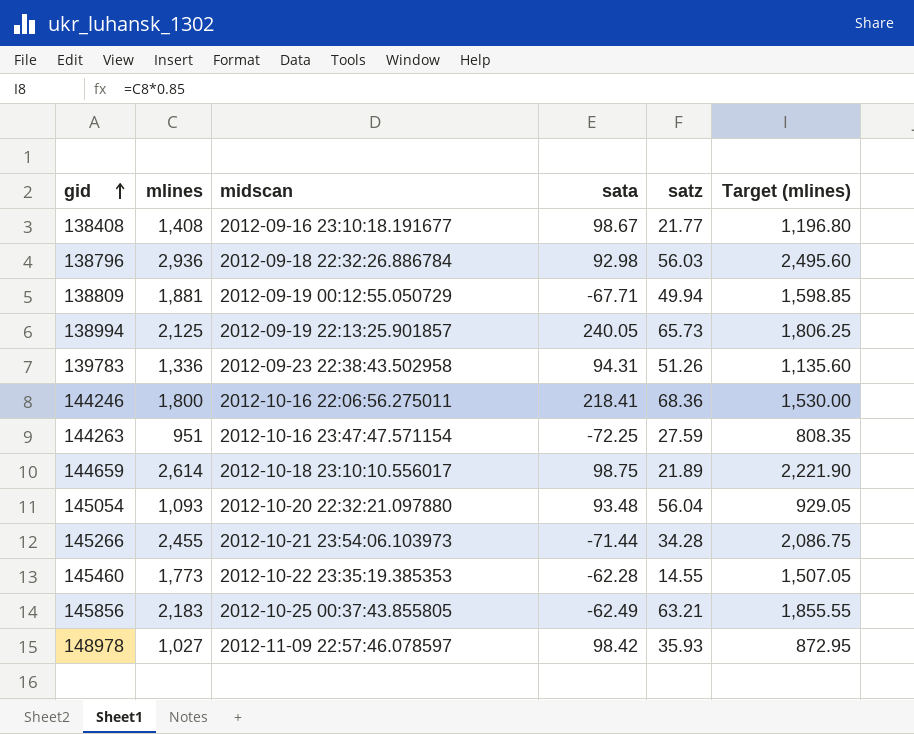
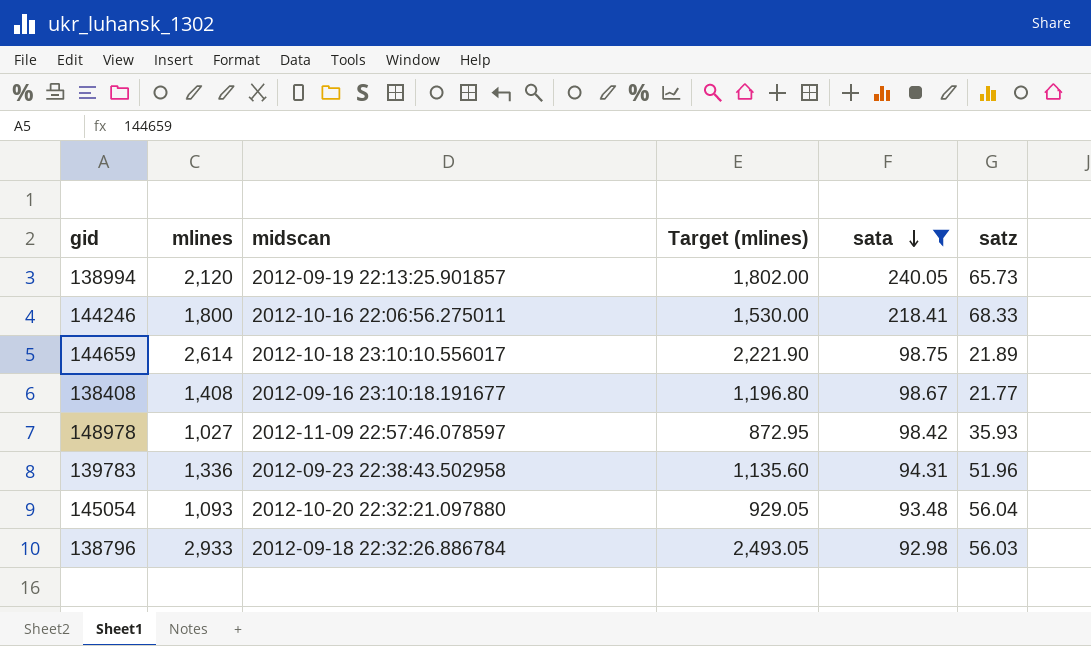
filter: none -> sata >= 92.98
row order: gid ascending -> sata descending
column Target (mlines) | position: 6 -> 4
138994 | mlines: 2,125 -> 2,120
138994 | Target (mlines): 1,806.25 -> 1,802.00
144246 | satz: 68.36 -> 68.33
139783 | satz: 51.26 -> 51.96
138796 | mlines: 2,936 -> 2,933
138796 | Target (mlines): 2,495.60 -> 2,493.05

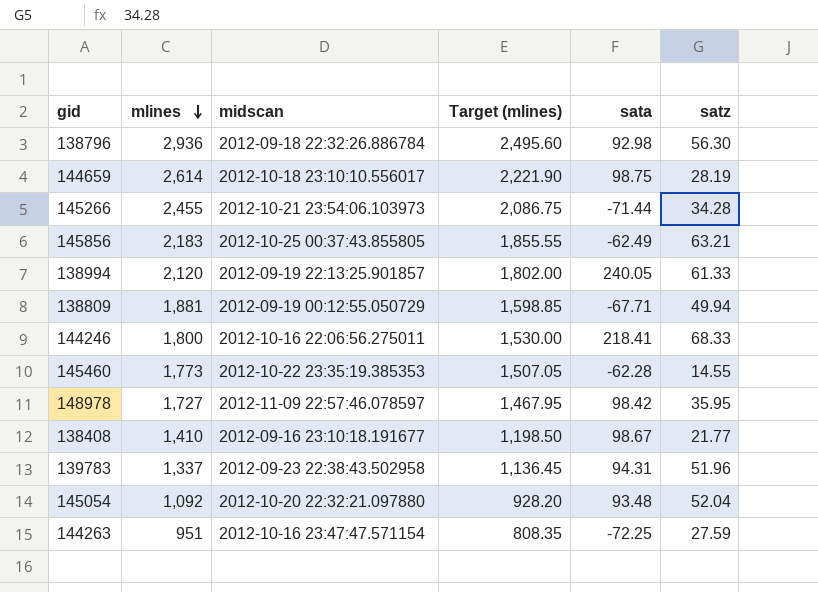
filter: sata >= 92.98 -> none
row order: sata descending -> mlines descending
138796 | mlines: 2,933 -> 2,936
138796 | Target (mlines): 2,493.05 -> 2,495.60
138796 | satz: 56.03 -> 56.30
144659 | satz: 21.89 -> 28.19
138994 | satz: 65.73 -> 61.33
148978 | mlines: 1,027 -> 1,727
148978 | Target (mlines): 872.95 -> 1,467.95
148978 | satz: 35.93 -> 35.95
138408 | mlines: 1,408 -> 1,410
138408 | Target (mlines): 1,196.80 -> 1,198.50
139783 | mlines: 1,336 -> 1,337
139783 | Target (mlines): 1,135.60 -> 1,136.45
145054 | mlines: 1,093 -> 1,092
145054 | Target (mlines): 929.05 -> 928.20
145054 | satz: 56.04 -> 52.04

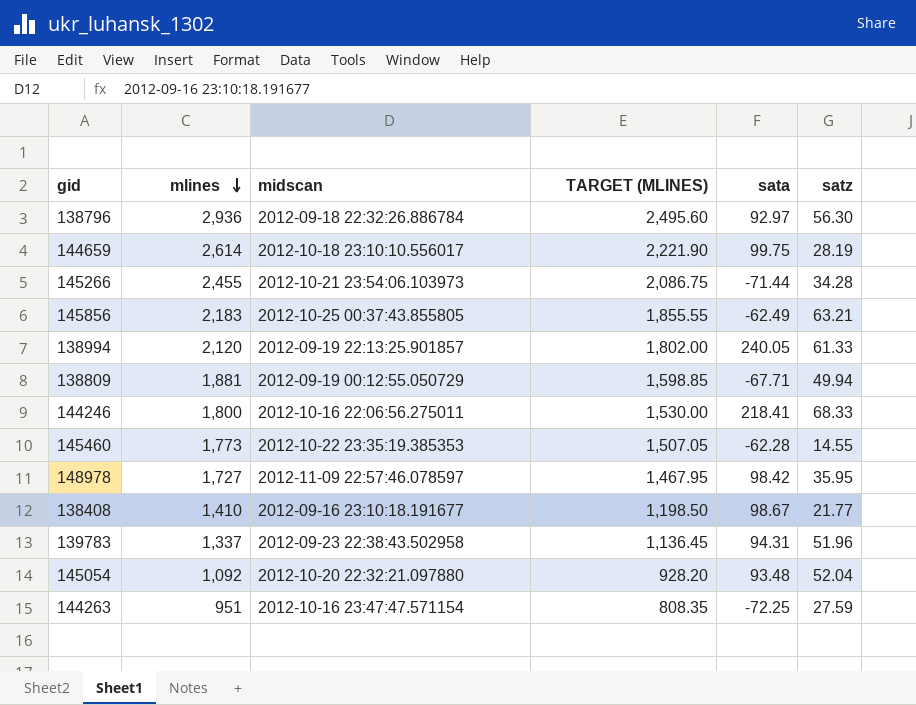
column name: Target (mlines) -> TARGET (MLINES)
138796 | sata: 92.98 -> 92.97
144659 | sata: 98.75 -> 99.75

